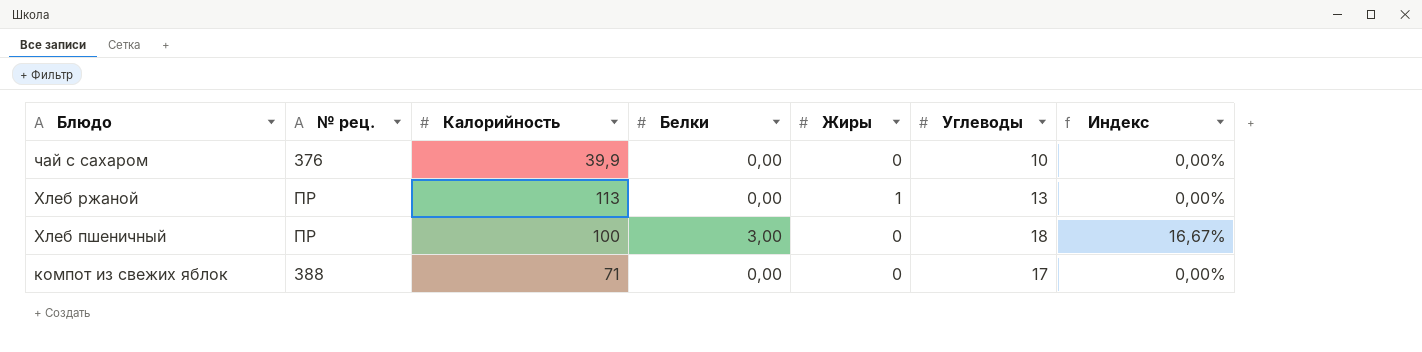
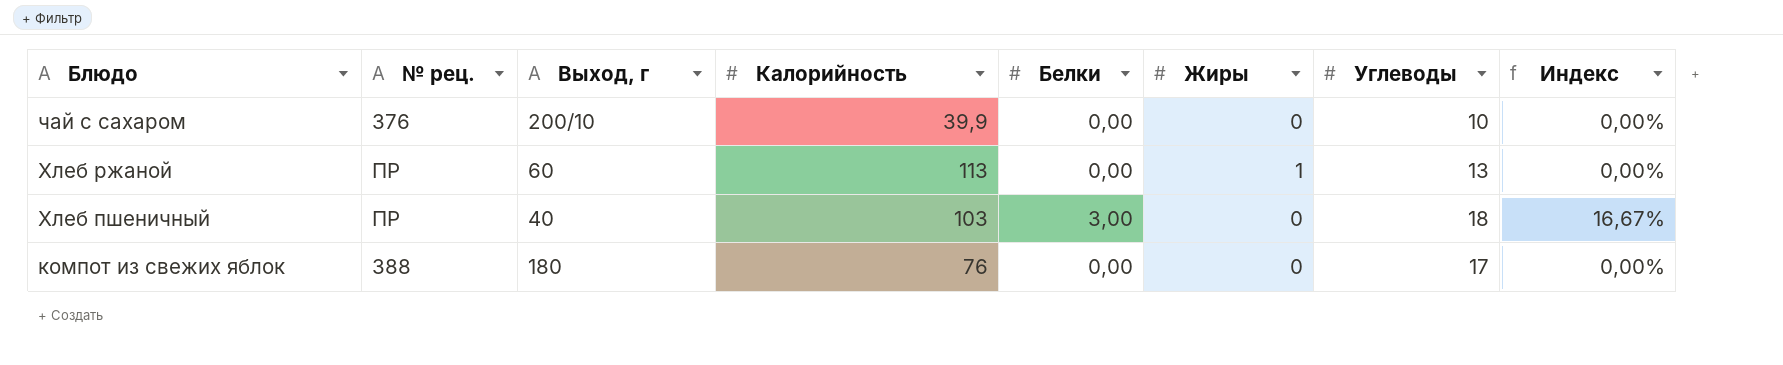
column Выход, г | position: none -> 3
Хлеб пшеничный | Калорийность: 100 -> 103
компот из свежих яблок | Калорийность: 71 -> 76

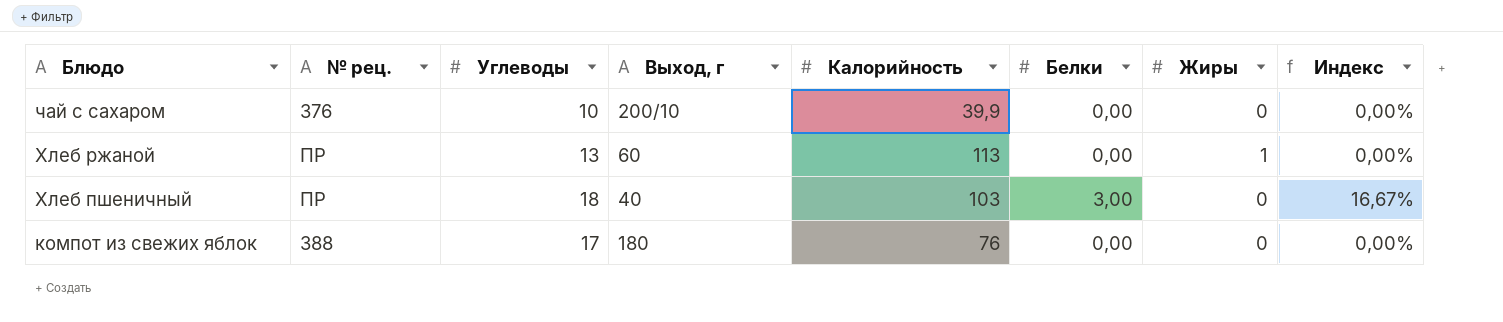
column Углеводы | position: 7 -> 3

